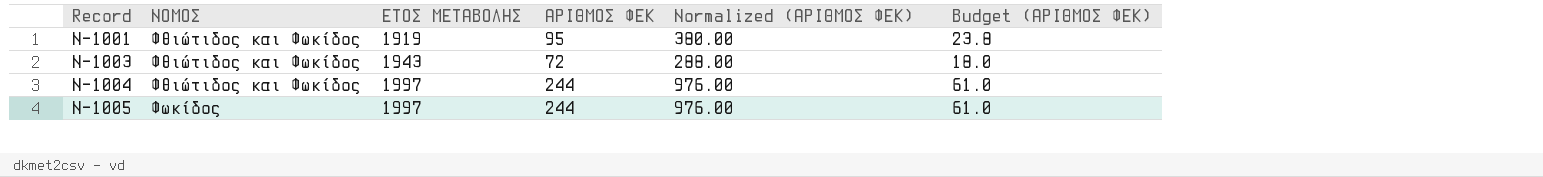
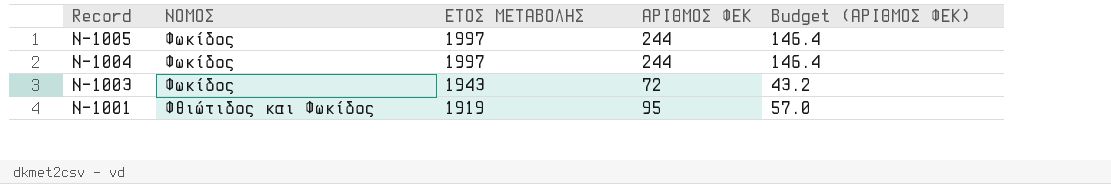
row order: Record ascending -> Record descending
column Normalized (ΑΡΙΘΜΟΣ ΦΕΚ) | formula: [ΑΡΙΘΜΟΣ ΦΕΚ] * 4 -> none
column Budget (ΑΡΙΘΜΟΣ ΦΕΚ) | formula: [ΑΡΙΘΜΟΣ ΦΕΚ] * 0.25 -> [ΑΡΙΘΜΟΣ ΦΕΚ] * 0.6
N-1004 | ΝΟΜΟΣ: Φθιώτιδος και Φωκίδος -> Φωκίδος
N-1003 | ΝΟΜΟΣ: Φθιώτιδος και Φωκίδος -> Φωκίδος

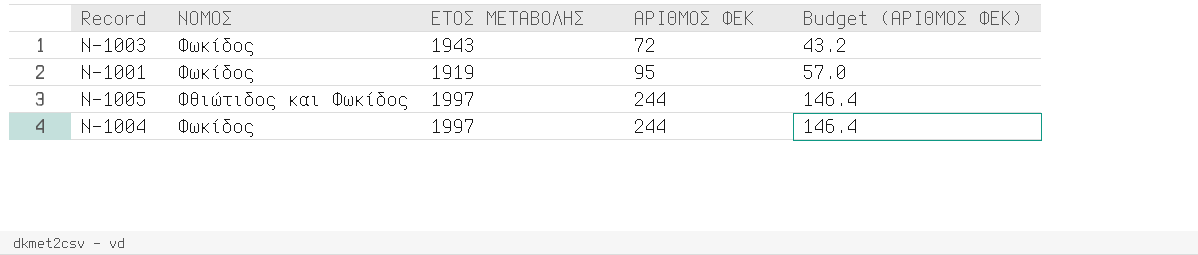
row order: Record descending -> ΑΡΙΘΜΟΣ ΦΕΚ ascending
N-1001 | ΝΟΜΟΣ: Φθιώτιδος και Φωκίδος -> Φωκίδος
N-1005 | ΝΟΜΟΣ: Φωκίδος -> Φθιώτιδος και Φωκίδος

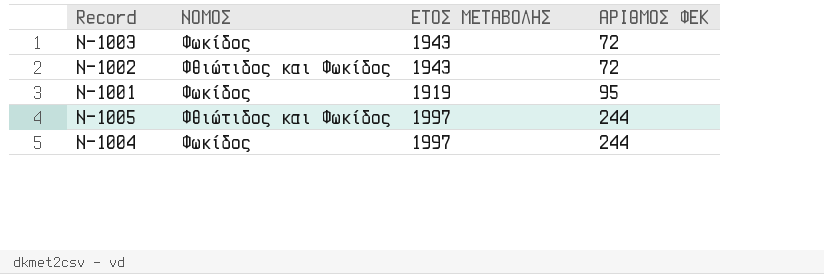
column Budget (ΑΡΙΘΜΟΣ ΦΕΚ) | formula: [ΑΡΙΘΜΟΣ ΦΕΚ] * 0.6 -> none
row N-1002: none -> Φθιώτιδος και Φωκίδος | 1943 | 72

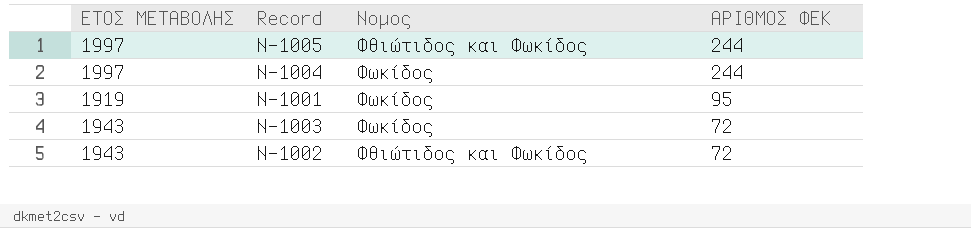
row order: ΑΡΙΘΜΟΣ ΦΕΚ ascending -> ΑΡΙΘΜΟΣ ΦΕΚ descending
column ΕΤΟΣ ΜΕΤΑΒΟΛΗΣ | position: 3 -> 1
column name: ΝΟΜΟΣ -> Νομος

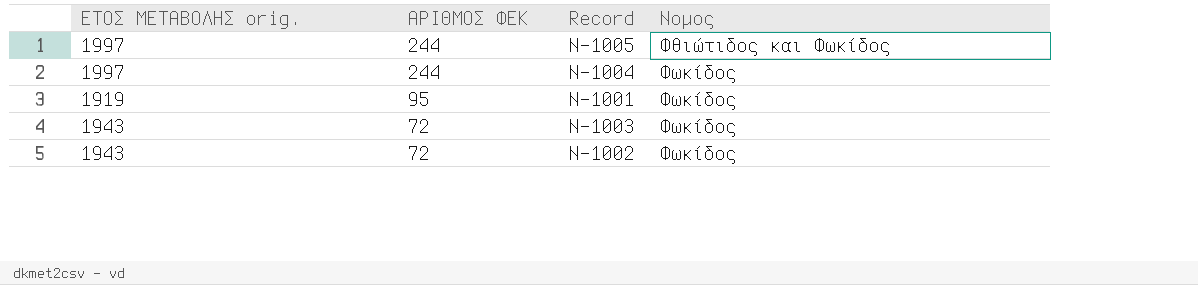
column name: ΕΤΟΣ ΜΕΤΑΒΟΛΗΣ -> ΕΤΟΣ ΜΕΤΑΒΟΛΗΣ orig.
column ΑΡΙΘΜΟΣ ΦΕΚ | position: 4 -> 2
N-1002 | Νομος: Φθιώτιδος και Φωκίδος -> Φωκίδος

